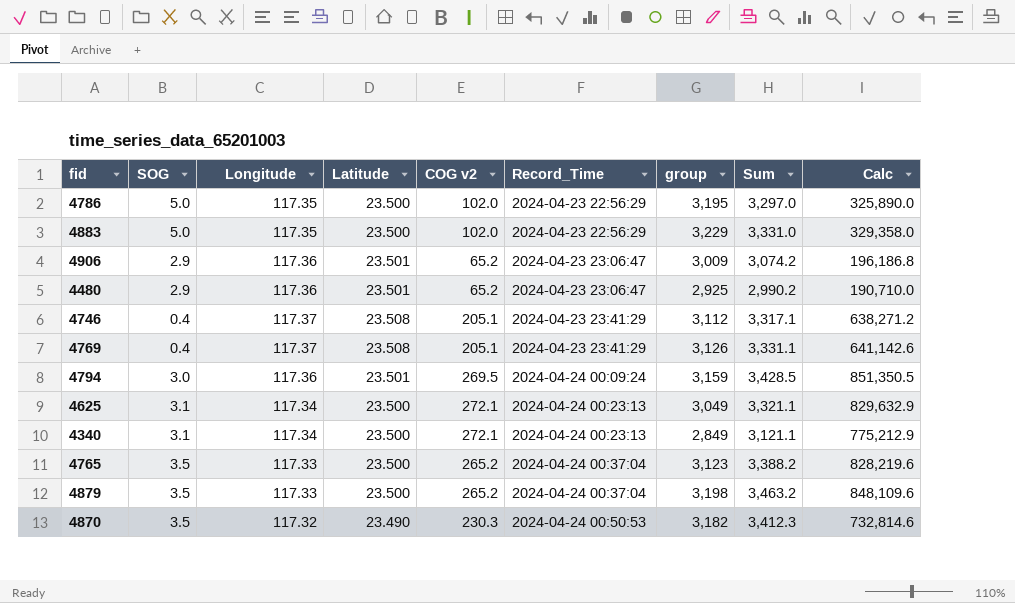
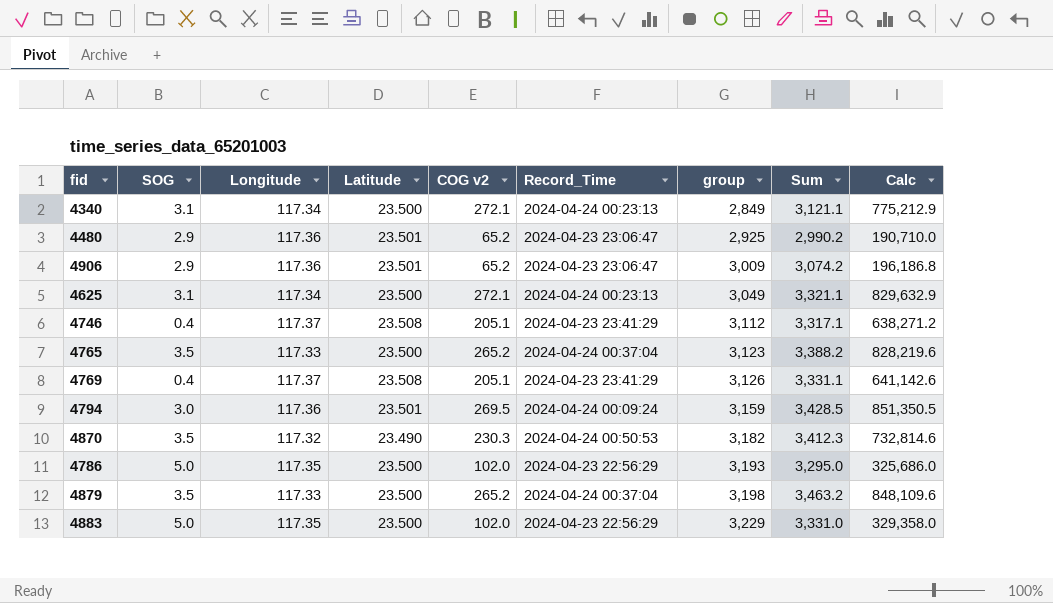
row order: Record_Time ascending -> group ascending
4786 | group: 3,195 -> 3,193
4786 | Sum: 3,297.0 -> 3,295.0
4786 | Calc: 325,890.0 -> 325,686.0

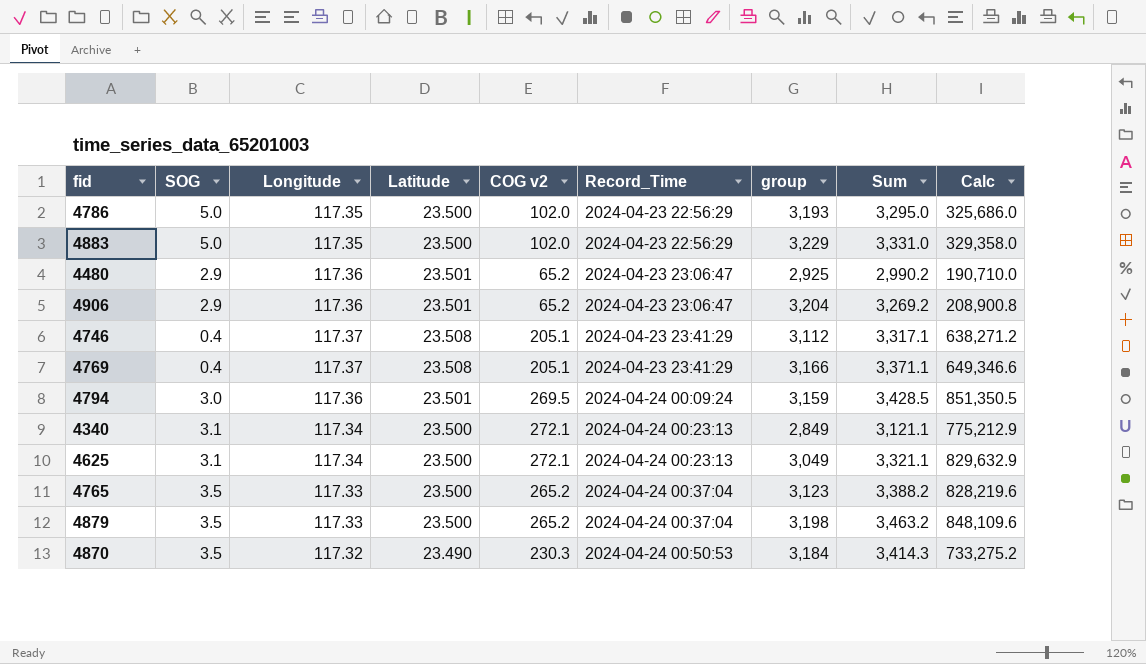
row order: group ascending -> Record_Time ascending
4906 | group: 3,009 -> 3,204
4906 | Sum: 3,074.2 -> 3,269.2
4906 | Calc: 196,186.8 -> 208,900.8
4769 | group: 3,126 -> 3,166
4769 | Sum: 3,331.1 -> 3,371.1
4769 | Calc: 641,142.6 -> 649,346.6
4870 | group: 3,182 -> 3,184
4870 | Sum: 3,412.3 -> 3,414.3
4870 | Calc: 732,814.6 -> 733,275.2

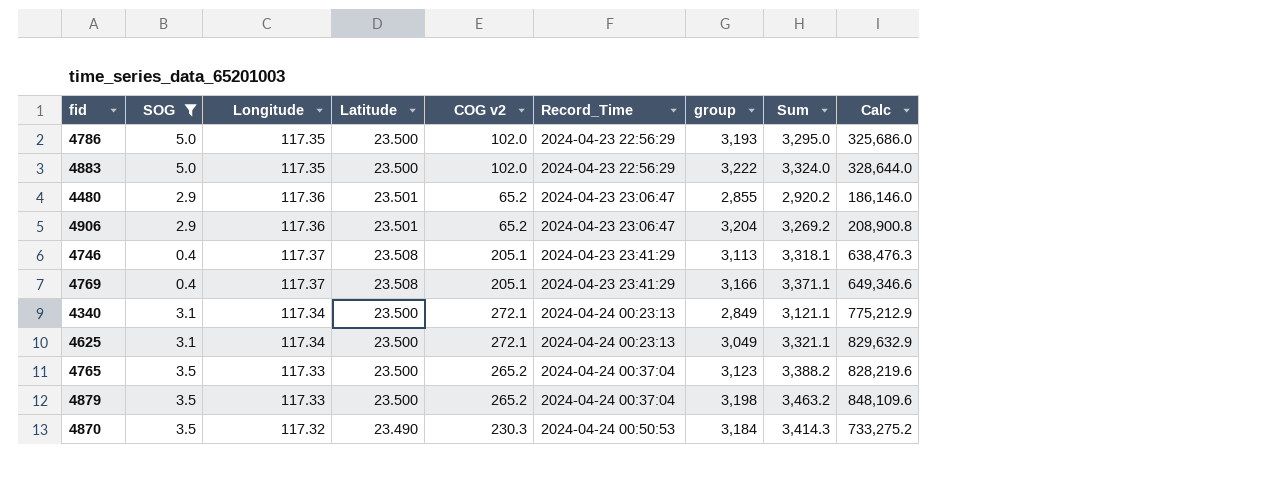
filter: none -> SOG != 3.0
4883 | group: 3,229 -> 3,222
4883 | Sum: 3,331.0 -> 3,324.0
4883 | Calc: 329,358.0 -> 328,644.0
4480 | group: 2,925 -> 2,855
4480 | Sum: 2,990.2 -> 2,920.2
4480 | Calc: 190,710.0 -> 186,146.0
4746 | group: 3,112 -> 3,113
4746 | Sum: 3,317.1 -> 3,318.1
4746 | Calc: 638,271.2 -> 638,476.3

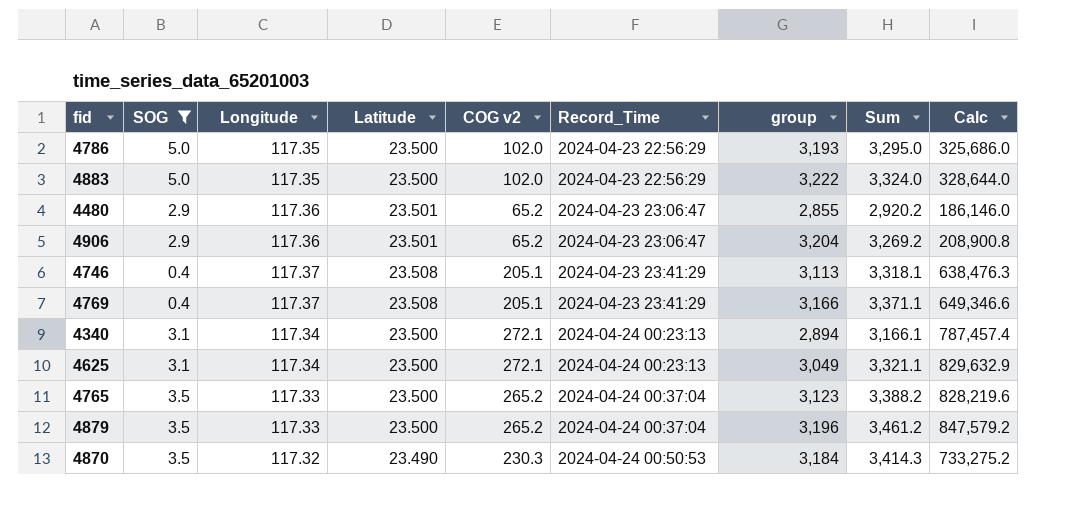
4340 | group: 2,849 -> 2,894
4340 | Sum: 3,121.1 -> 3,166.1
4340 | Calc: 775,212.9 -> 787,457.4
4879 | group: 3,198 -> 3,196
4879 | Sum: 3,463.2 -> 3,461.2
4879 | Calc: 848,109.6 -> 847,579.2

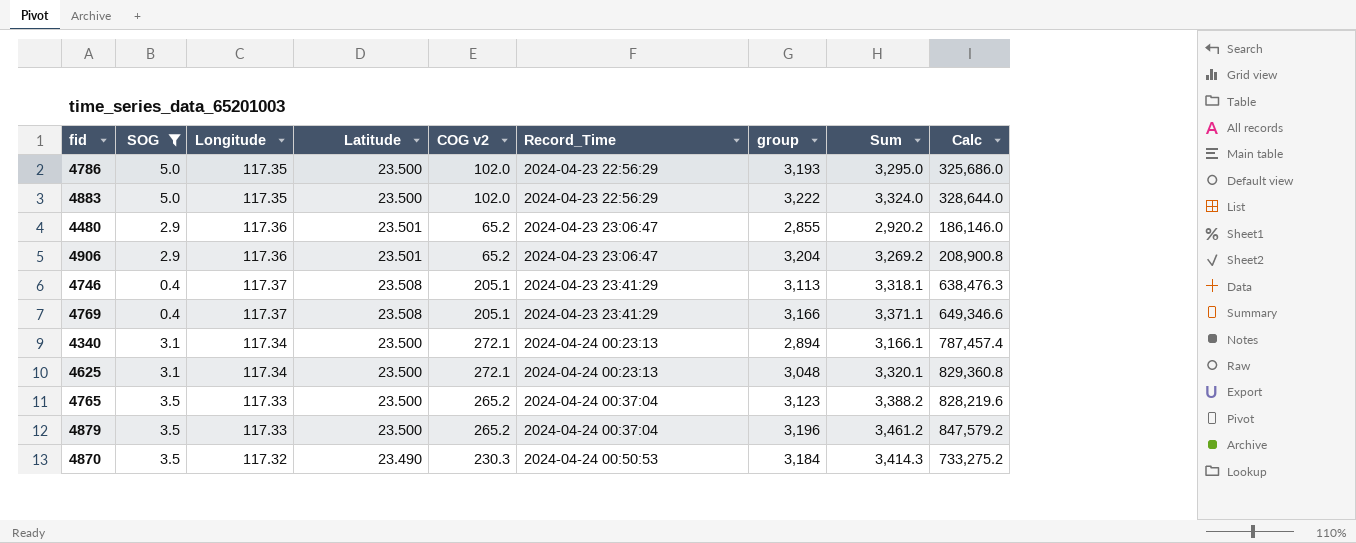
4625 | group: 3,049 -> 3,048
4625 | Sum: 3,321.1 -> 3,320.1
4625 | Calc: 829,632.9 -> 829,360.8

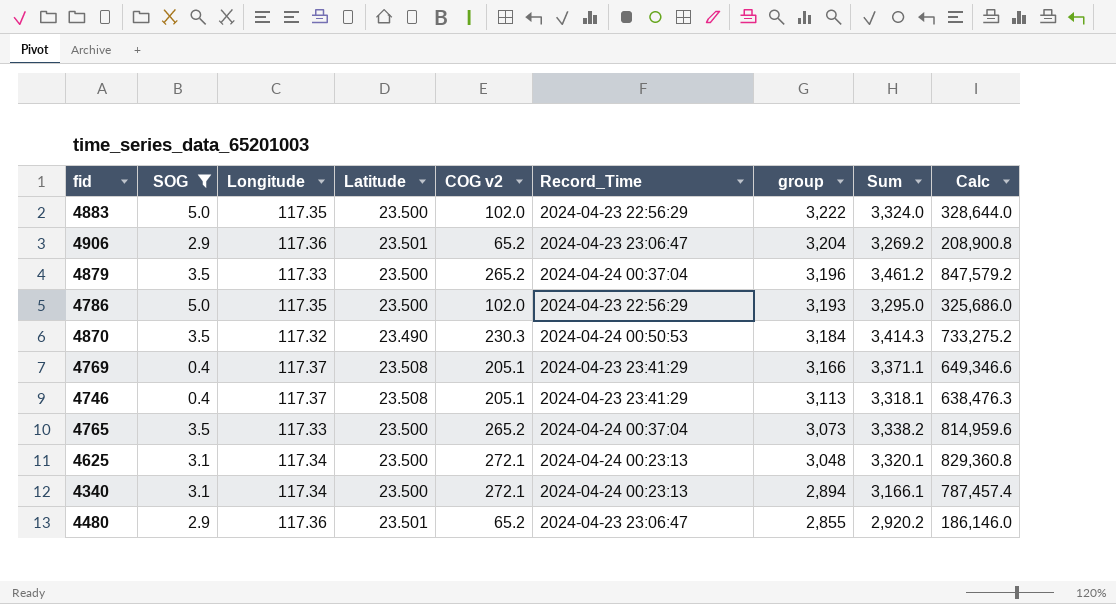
row order: Record_Time ascending -> group descending
4765 | group: 3,123 -> 3,073
4765 | Sum: 3,388.2 -> 3,338.2
4765 | Calc: 828,219.6 -> 814,959.6

